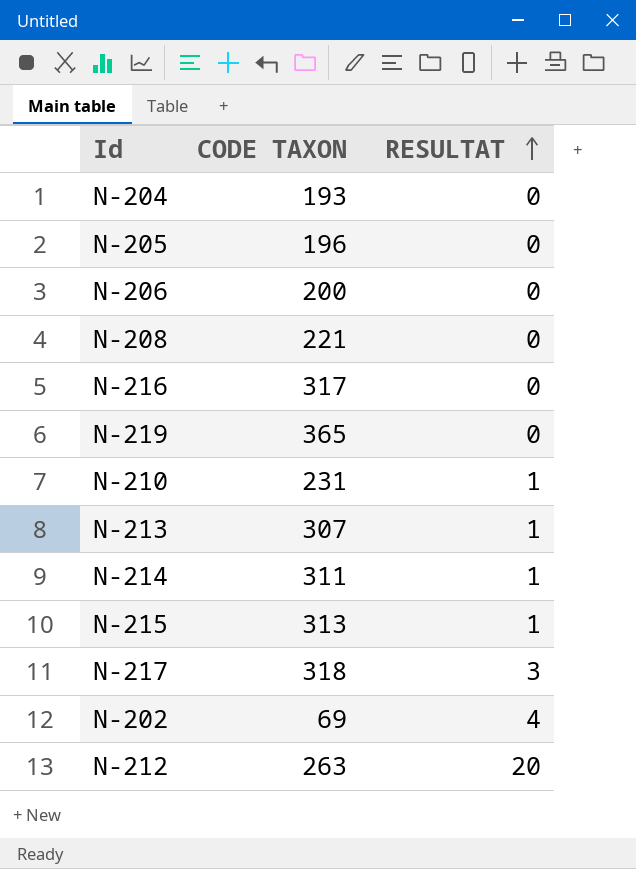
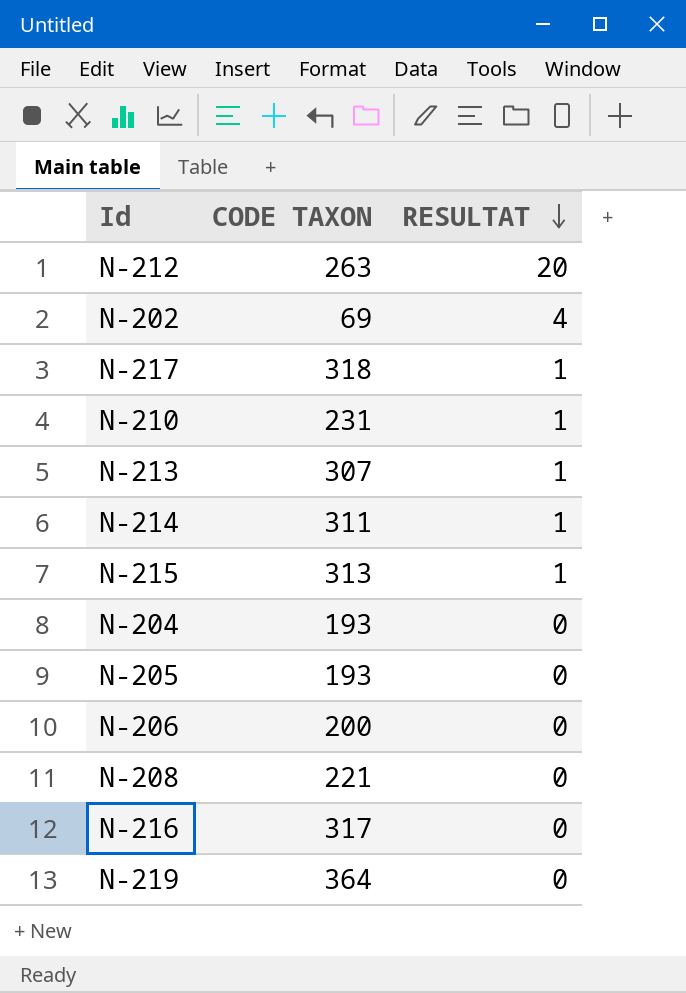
row order: RESULTAT ascending -> RESULTAT descending
N-217 | RESULTAT: 3 -> 1
N-205 | CODE TAXON: 196 -> 193
N-219 | CODE TAXON: 365 -> 364

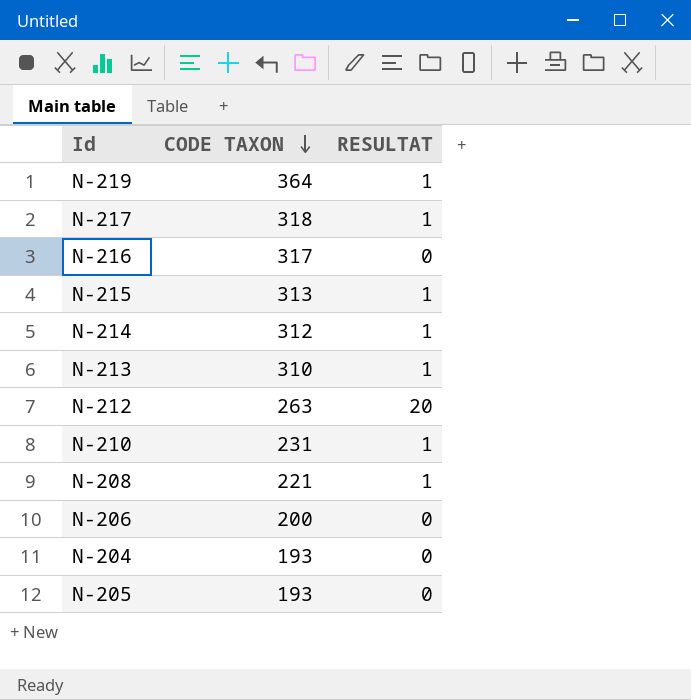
row order: RESULTAT descending -> CODE TAXON descending
row N-202: 69 | 4 -> none
N-219 | RESULTAT: 0 -> 1
N-214 | CODE TAXON: 311 -> 312
N-213 | CODE TAXON: 307 -> 310
N-208 | RESULTAT: 0 -> 1

